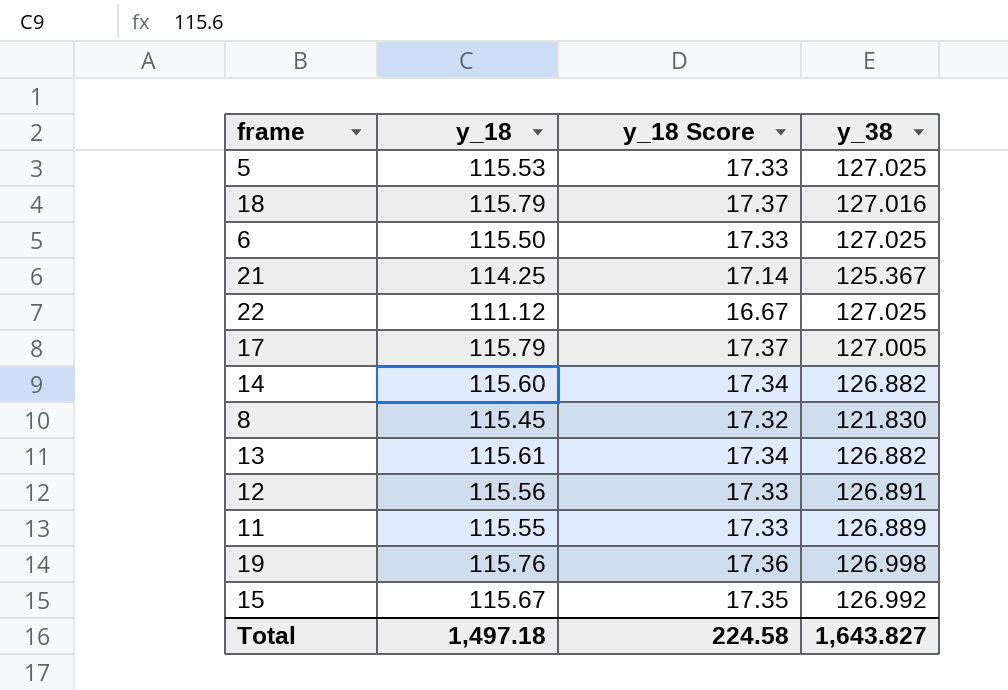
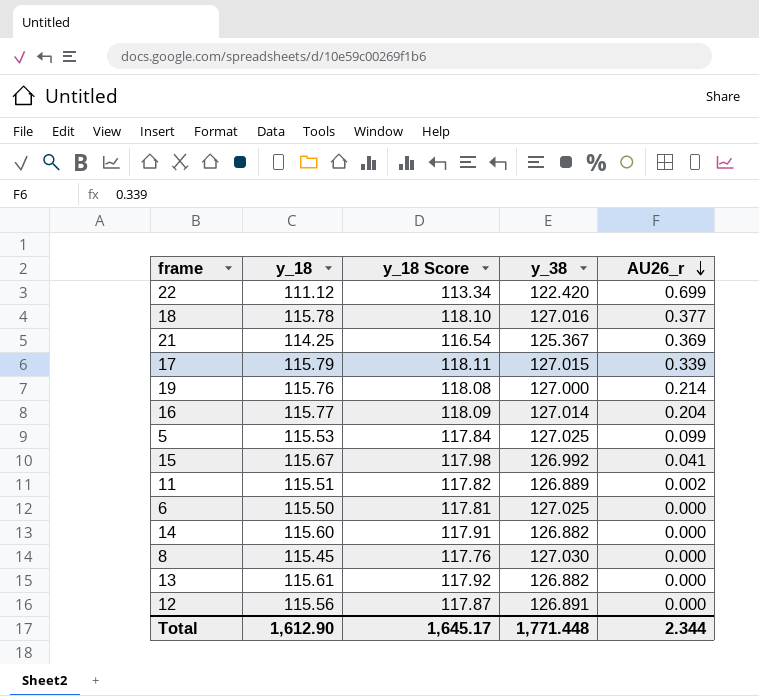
row order: none -> AU26_r descending
column y_18 Score | formula: [y_18] * 0.15 -> [y_18] * 1.02
column AU26_r | position: none -> 5
22 | y_38: 127.025 -> 122.420
18 | y_18: 115.79 -> 115.78
17 | y_38: 127.005 -> 127.015
19 | y_38: 126.998 -> 127.000
row 16: none -> 115.77 | 118.09 | 127.014 | 0.204
11 | y_18: 115.55 -> 115.51
8 | y_38: 121.830 -> 127.030
Total | y_18: 1,497.18 -> 1,612.90
Total | y_18 Score: 224.58 -> 1,645.17
Total | y_38: 1,643.827 -> 1,771.448

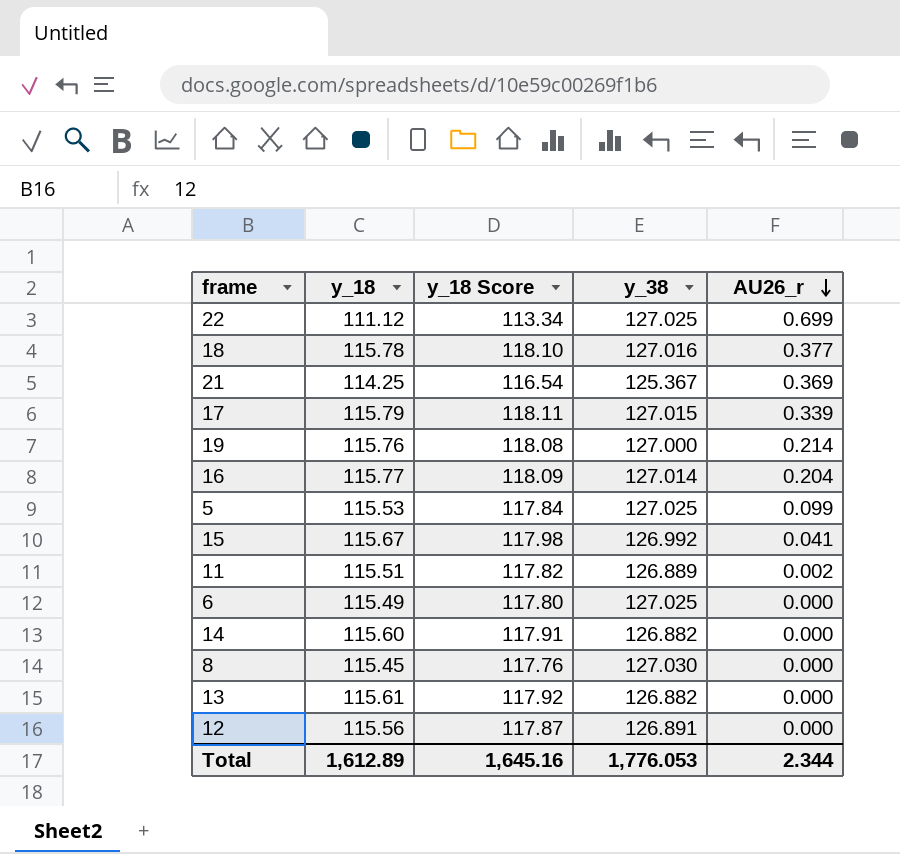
22 | y_38: 122.420 -> 127.025
6 | y_18: 115.50 -> 115.49
6 | y_18 Score: 117.81 -> 117.80
Total | y_18: 1,612.90 -> 1,612.89
Total | y_18 Score: 1,645.17 -> 1,645.16
Total | y_38: 1,771.448 -> 1,776.053

